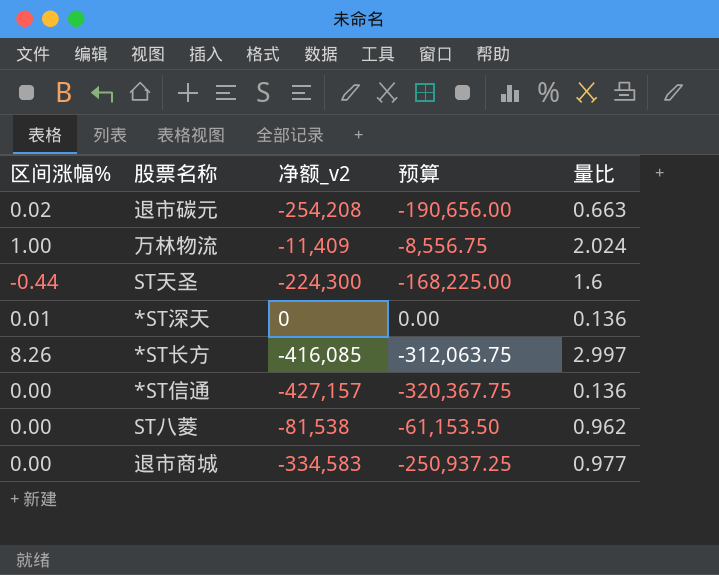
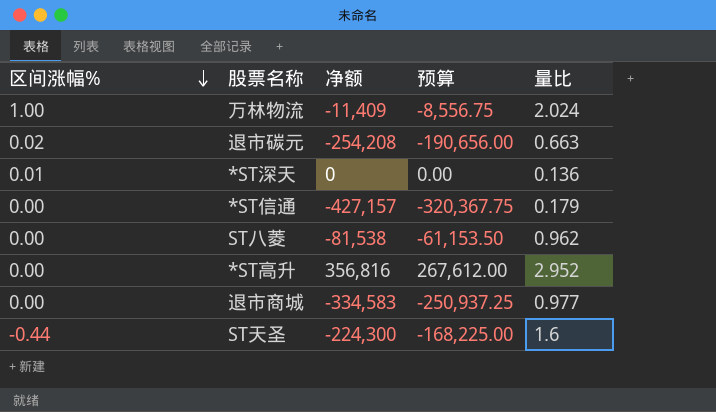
row order: none -> 区间涨幅% descending
column name: 净额_v2 -> 净额
row *ST长方: 8.26 | -416,085 | -312,063.75 | 2.997 -> none
*ST信通 | 量比: 0.136 -> 0.179
row *ST高升: none -> 0.00 | 356,816 | 267,612.00 | 2.952

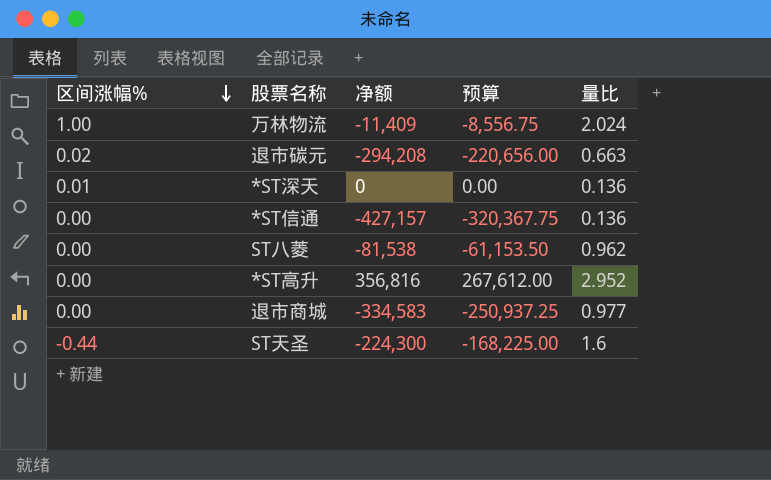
退市碳元 | 净额: -254,208 -> -294,208
退市碳元 | 预算: -190,656.00 -> -220,656.00
*ST信通 | 量比: 0.179 -> 0.136

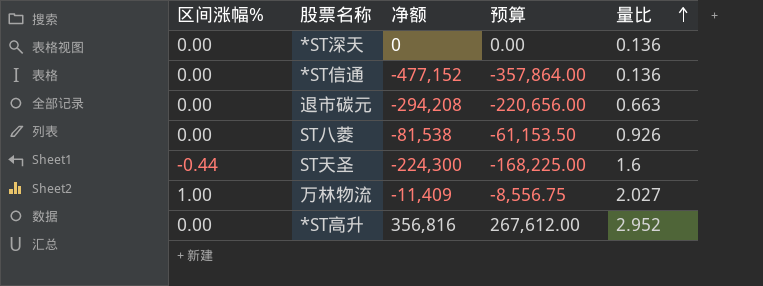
row order: 区间涨幅% descending -> 量比 ascending
row 退市商城: 0.00 | -334,583 | -250,937.25 | 0.977 -> none
*ST深天 | 区间涨幅%: 0.01 -> 0.00
*ST信通 | 净额: -427,157 -> -477,152
*ST信通 | 预算: -320,367.75 -> -357,864.00
退市碳元 | 区间涨幅%: 0.02 -> 0.00
ST八菱 | 量比: 0.962 -> 0.926
万林物流 | 量比: 2.024 -> 2.027

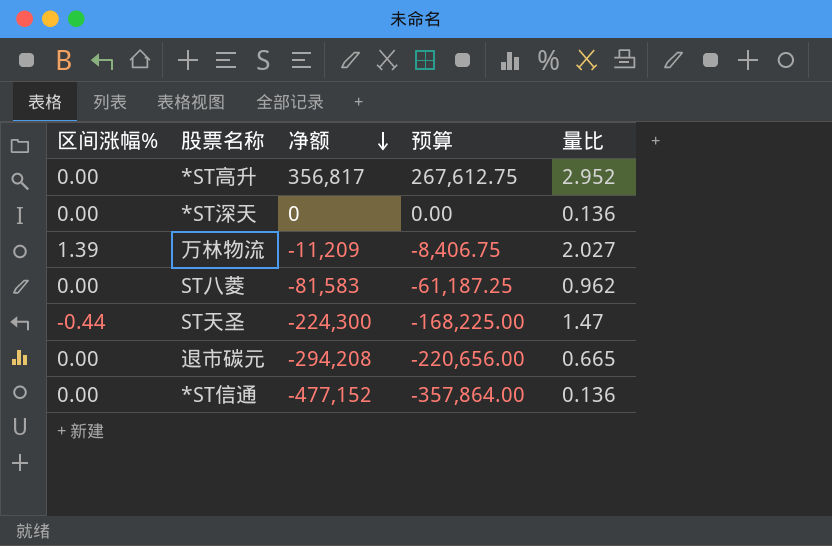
row order: 量比 ascending -> 净额 descending
*ST高升 | 净额: 356,816 -> 356,817
*ST高升 | 预算: 267,612.00 -> 267,612.75
万林物流 | 区间涨幅%: 1.00 -> 1.39
万林物流 | 净额: -11,409 -> -11,209
万林物流 | 预算: -8,556.75 -> -8,406.75
ST八菱 | 净额: -81,538 -> -81,583
ST八菱 | 预算: -61,153.50 -> -61,187.25
ST八菱 | 量比: 0.926 -> 0.962
ST天圣 | 量比: 1.6 -> 1.47
退市碳元 | 量比: 0.663 -> 0.665

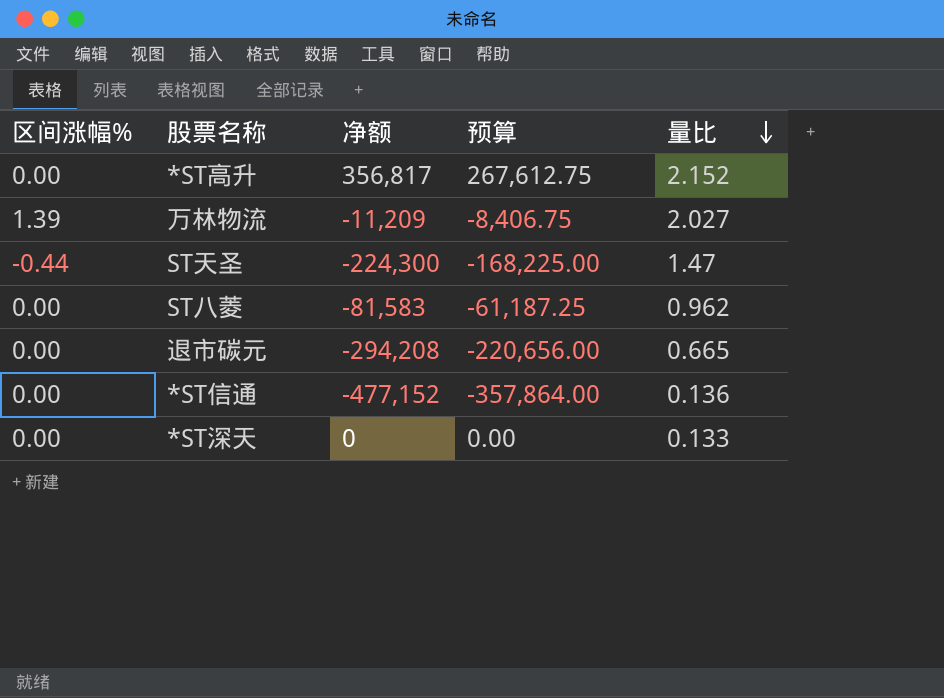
row order: 净额 descending -> 量比 descending
*ST高升 | 量比: 2.952 -> 2.152
*ST深天 | 量比: 0.136 -> 0.133

